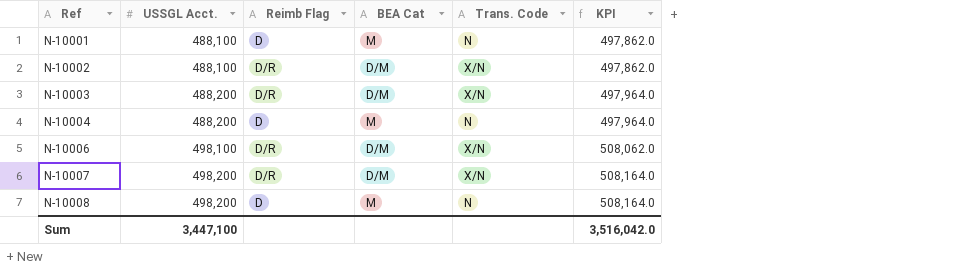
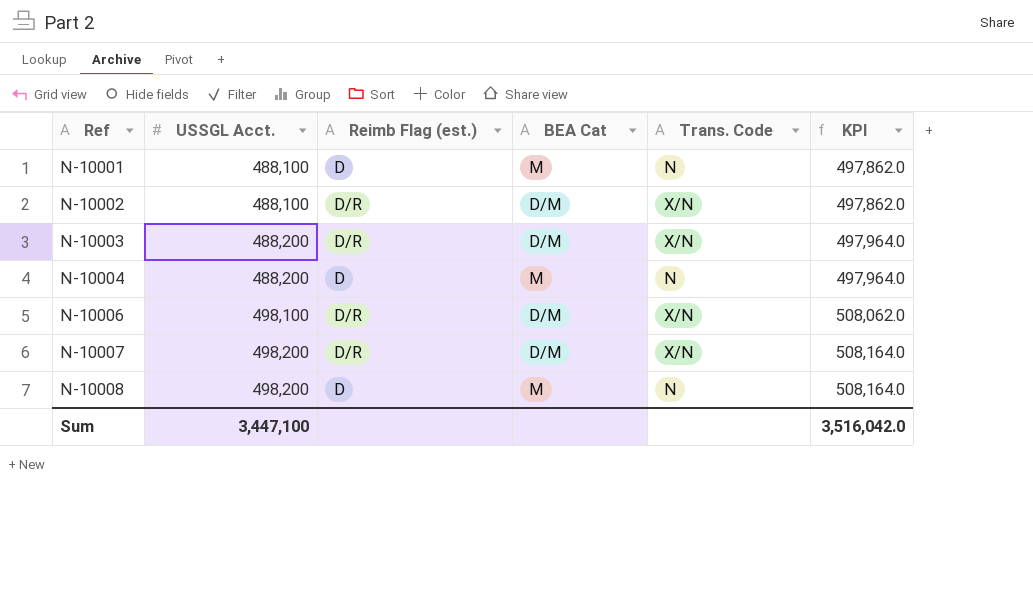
column name: Reimb Flag -> Reimb Flag (est.)

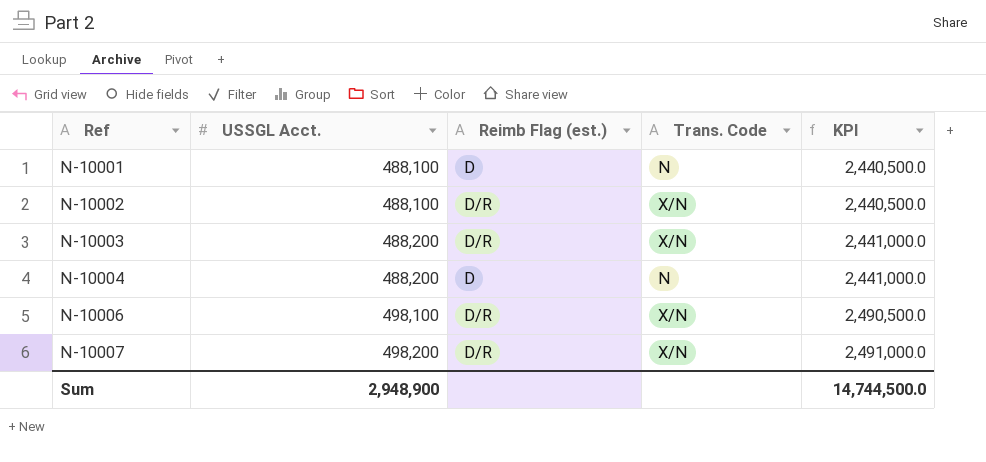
column BEA Cat | position: 4 -> none
column KPI | formula: [USSGL Acct.] * 1.02 -> [USSGL Acct.] * 5
row N-10008: 498,200 | D | M | N | 508,164.0 -> none
Sum | USSGL Acct.: 3,447,100 -> 2,948,900
Sum | KPI: 3,516,042.0 -> 14,744,500.0

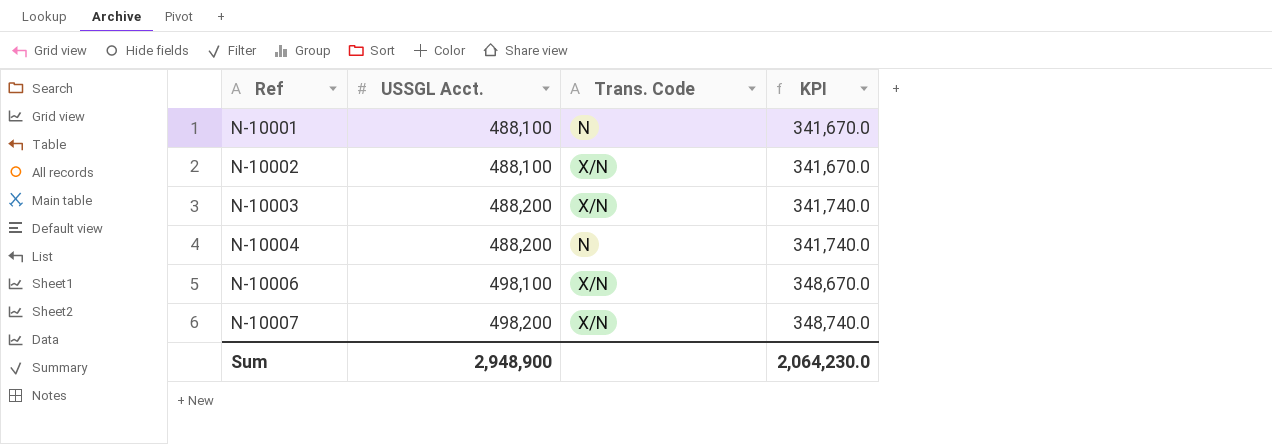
column Reimb Flag (est.) | position: 3 -> none
column KPI | formula: [USSGL Acct.] * 5 -> [USSGL Acct.] * 0.7
Sum | KPI: 14,744,500.0 -> 2,064,230.0

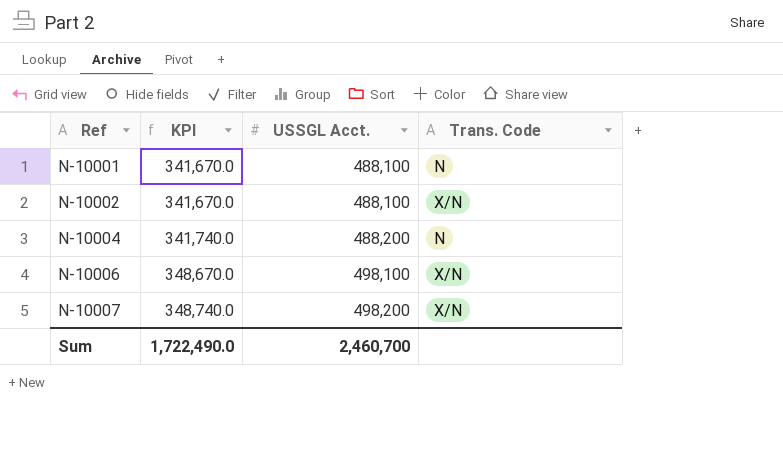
column KPI | position: 4 -> 2
row N-10003: 488,200 | X/N | 341,740.0 -> none
Sum | KPI: 2,064,230.0 -> 1,722,490.0
Sum | USSGL Acct.: 2,948,900 -> 2,460,700

